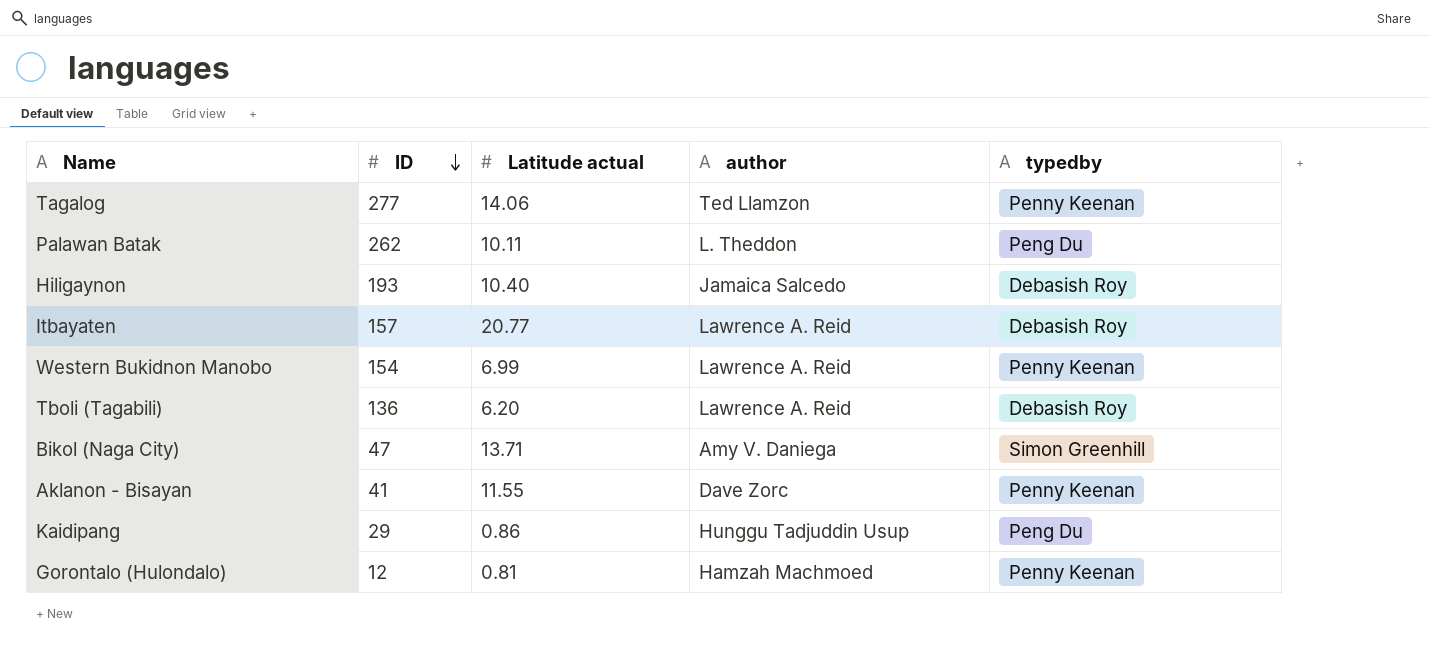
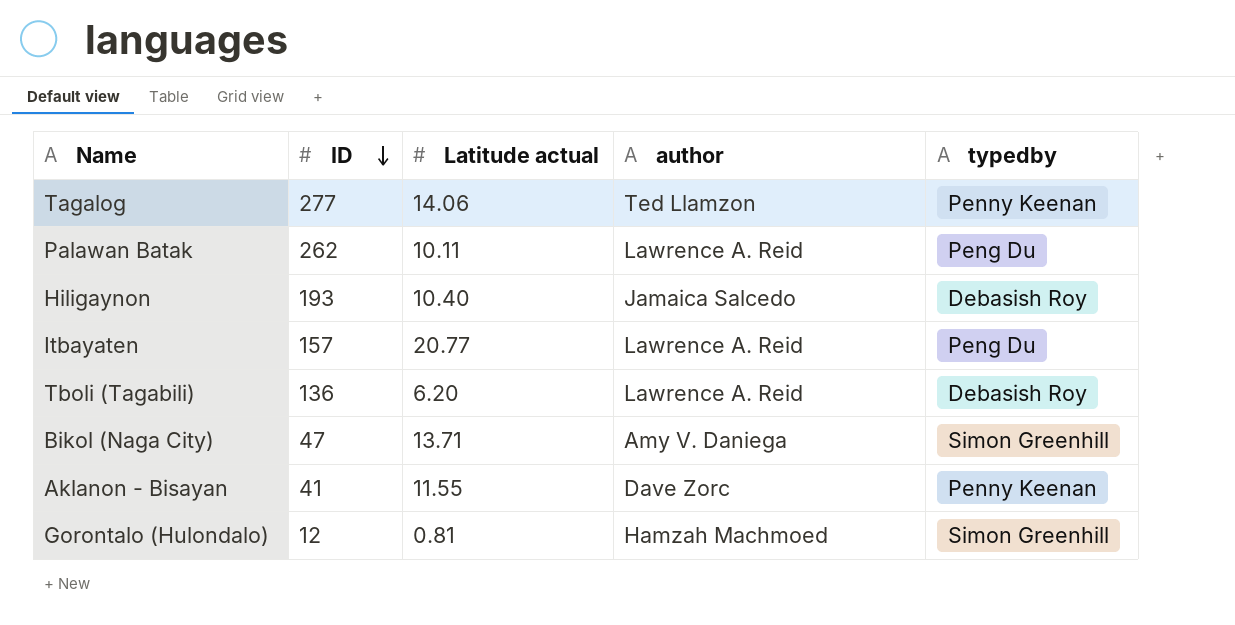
row Western Bukidnon Manobo: 154 | 6.99 | Lawrence A. Reid | Penny Keenan -> none
row Kaidipang: 29 | 0.86 | Hunggu Tadjuddin Usup | Peng Du -> none
Palawan Batak | author: L. Theddon -> Lawrence A. Reid
Itbayaten | typedby: Debasish Roy -> Peng Du
Gorontalo (Hulondalo) | typedby: Penny Keenan -> Simon Greenhill

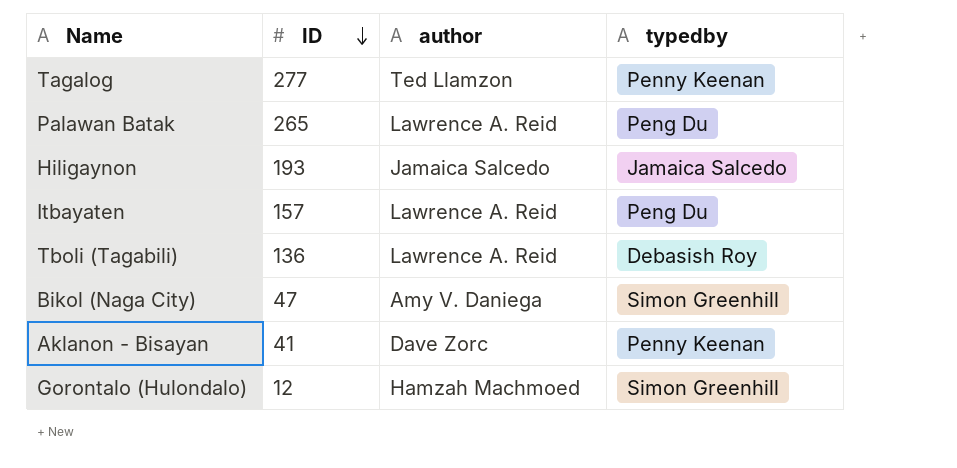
column Latitude actual | position: 3 -> none
Palawan Batak | ID: 262 -> 265
Hiligaynon | typedby: Debasish Roy -> Jamaica Salcedo

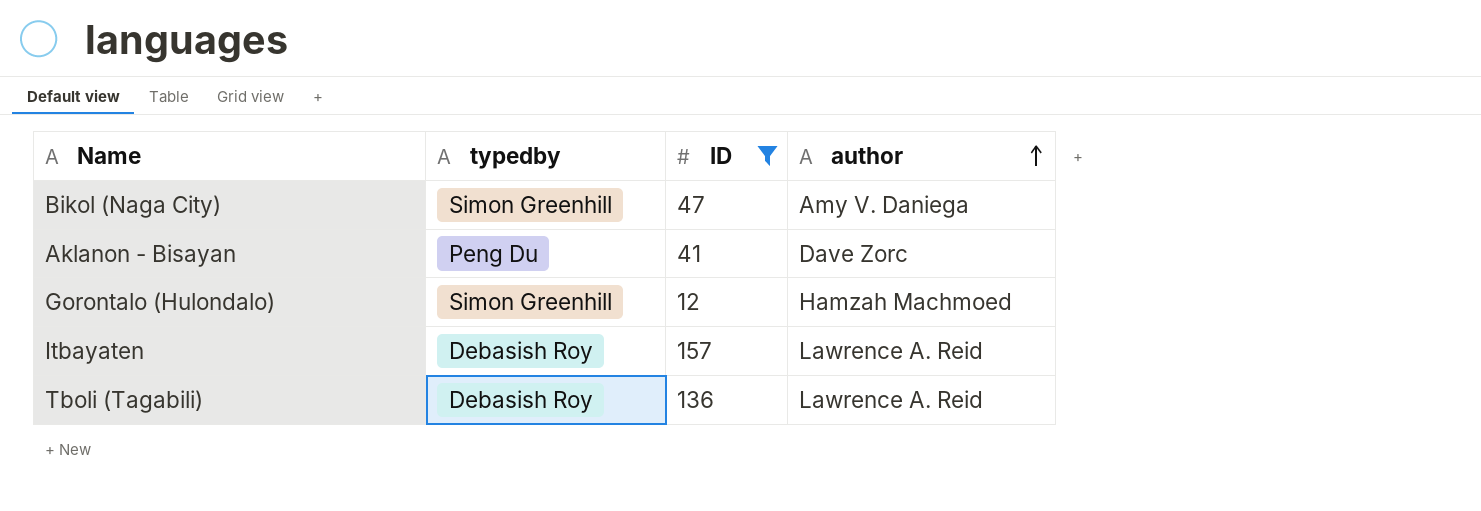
filter: none -> ID <= 157
row order: ID descending -> author ascending
column typedby | position: 4 -> 2
Aklanon - Bisayan | typedby: Penny Keenan -> Peng Du
Itbayaten | typedby: Peng Du -> Debasish Roy

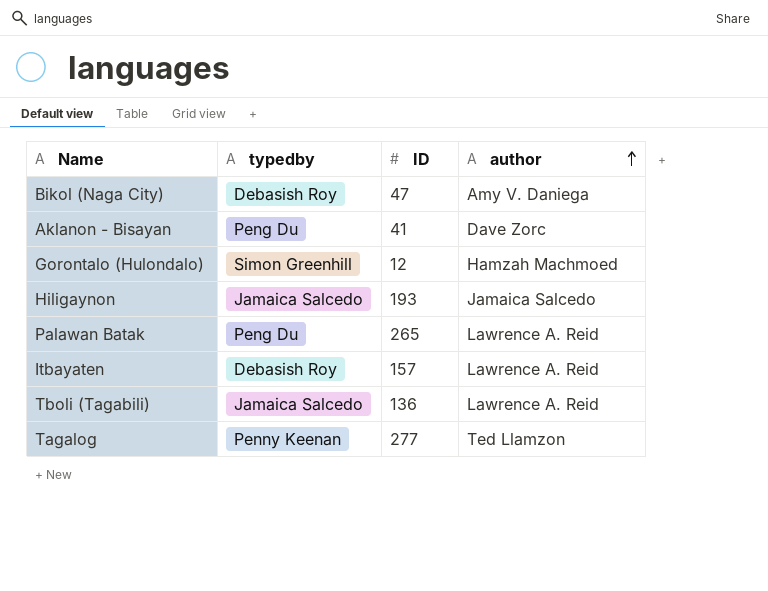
filter: ID <= 157 -> none
Bikol (Naga City) | typedby: Simon Greenhill -> Debasish Roy
Tboli (Tagabili) | typedby: Debasish Roy -> Jamaica Salcedo

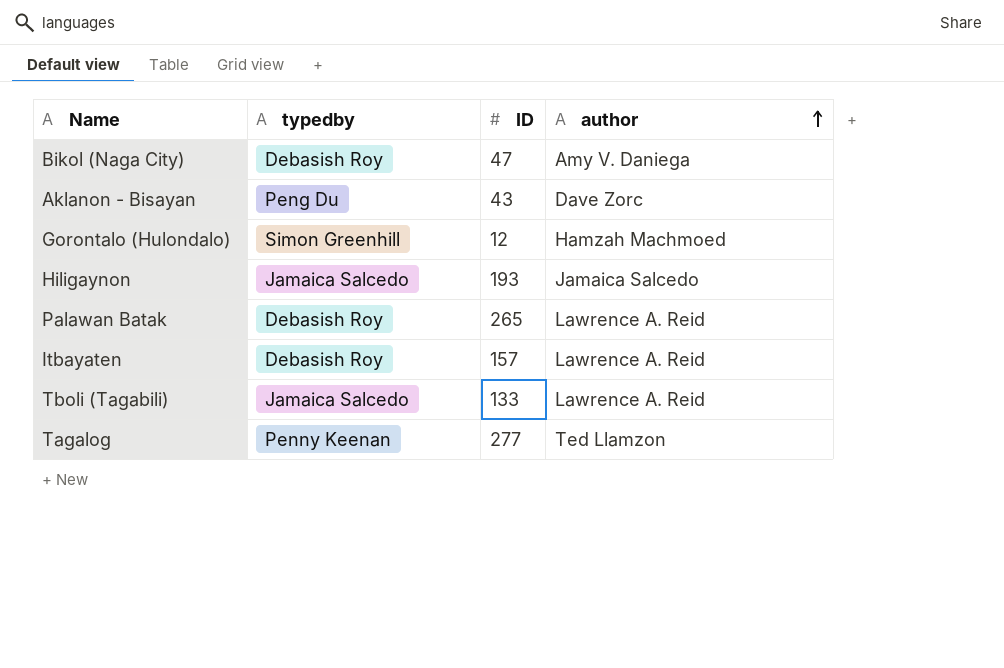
Aklanon - Bisayan | ID: 41 -> 43
Palawan Batak | typedby: Peng Du -> Debasish Roy
Tboli (Tagabili) | ID: 136 -> 133

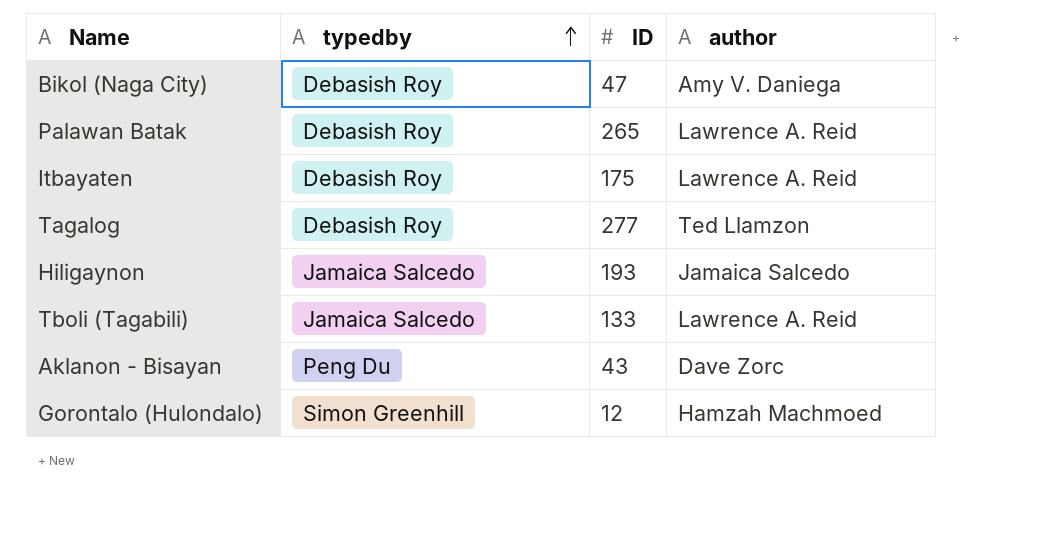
row order: author ascending -> typedby ascending
Itbayaten | ID: 157 -> 175
Tagalog | typedby: Penny Keenan -> Debasish Roy

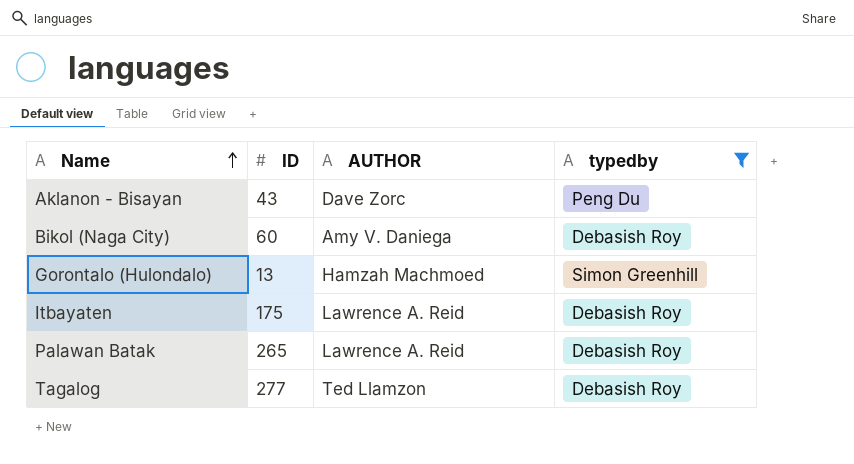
filter: none -> typedby != Jamaica Salcedo
row order: typedby ascending -> Name ascending
column name: author -> AUTHOR
column typedby | position: 2 -> 4
Bikol (Naga City) | ID: 47 -> 60
Gorontalo (Hulondalo) | ID: 12 -> 13

